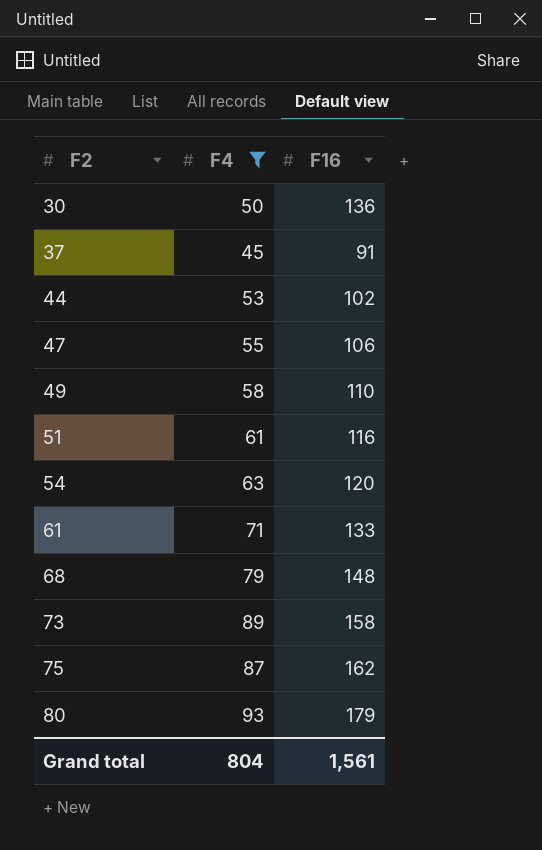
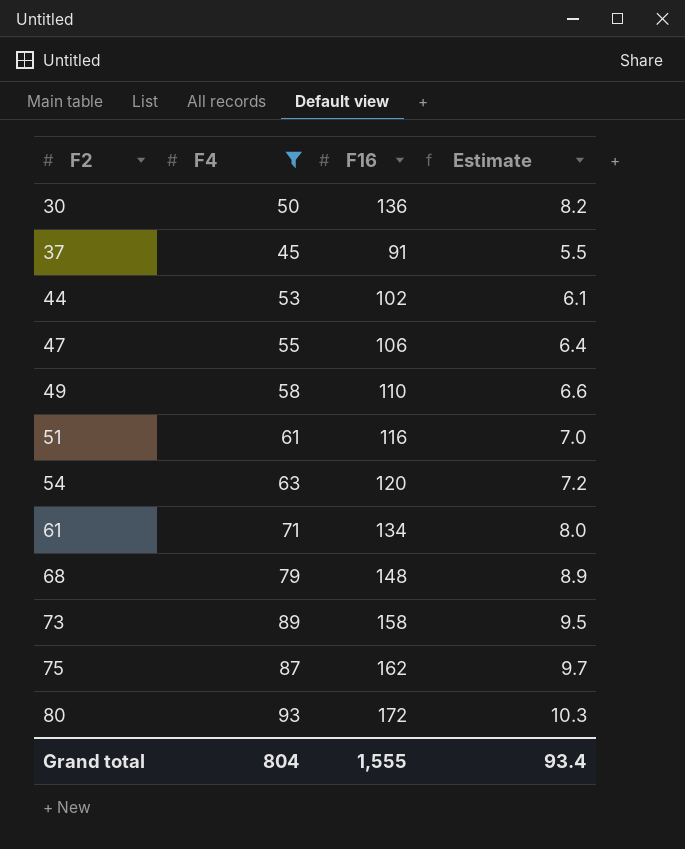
column Estimate | formula: none -> [F16] * 0.06
61 | F16: 133 -> 134
80 | F16: 179 -> 172
Grand total | F16: 1,561 -> 1,555

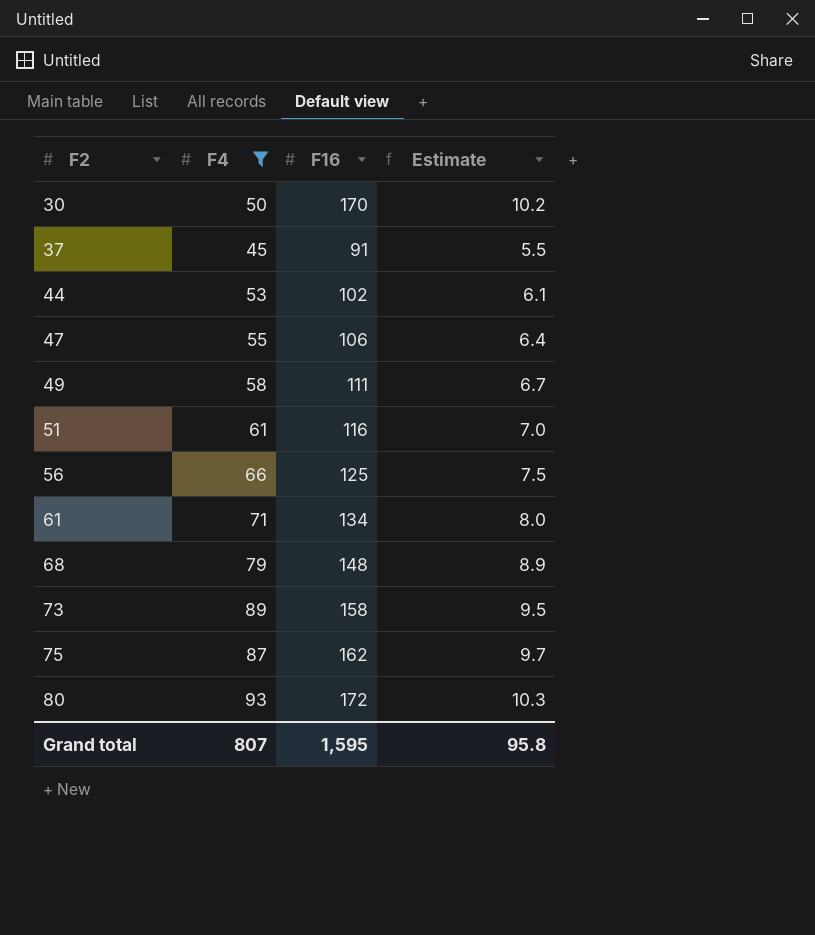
row 54: 63 | 120 | 7.2 -> none
30 | F16: 136 -> 170
30 | Estimate: 8.2 -> 10.2
49 | F16: 110 -> 111
49 | Estimate: 6.6 -> 6.7
row 56: none -> 66 | 125 | 7.5
Grand total | F4: 804 -> 807
Grand total | F16: 1,555 -> 1,595
Grand total | Estimate: 93.4 -> 95.8

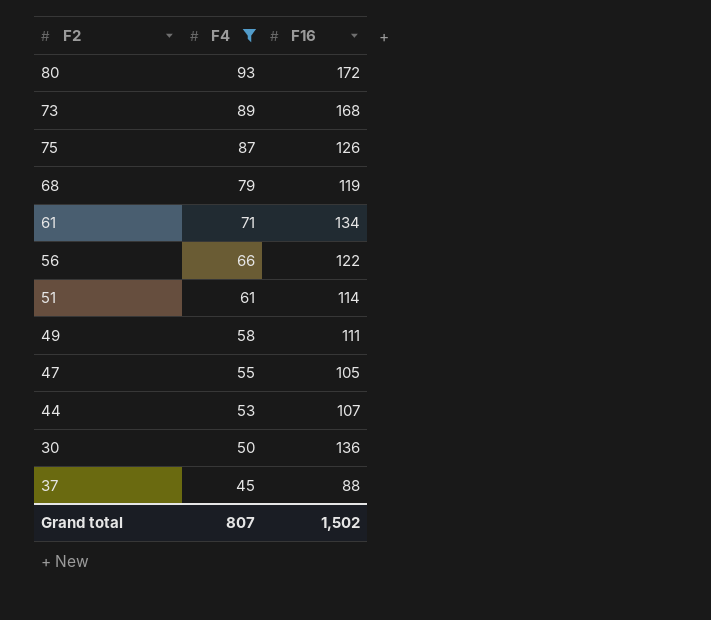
row order: F2 ascending -> F4 descending
column Estimate | formula: [F16] * 0.06 -> none
73 | F16: 158 -> 168
75 | F16: 162 -> 126
68 | F16: 148 -> 119
56 | F16: 125 -> 122
51 | F16: 116 -> 114
47 | F16: 106 -> 105
44 | F16: 102 -> 107
30 | F16: 170 -> 136
37 | F16: 91 -> 88
Grand total | F16: 1,595 -> 1,502

